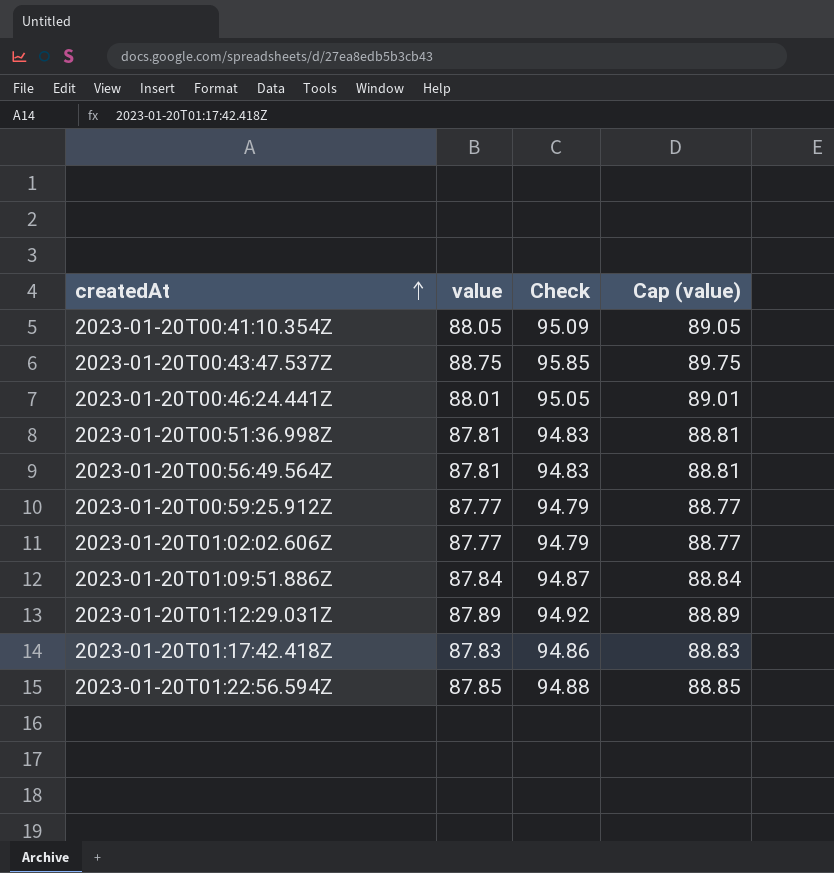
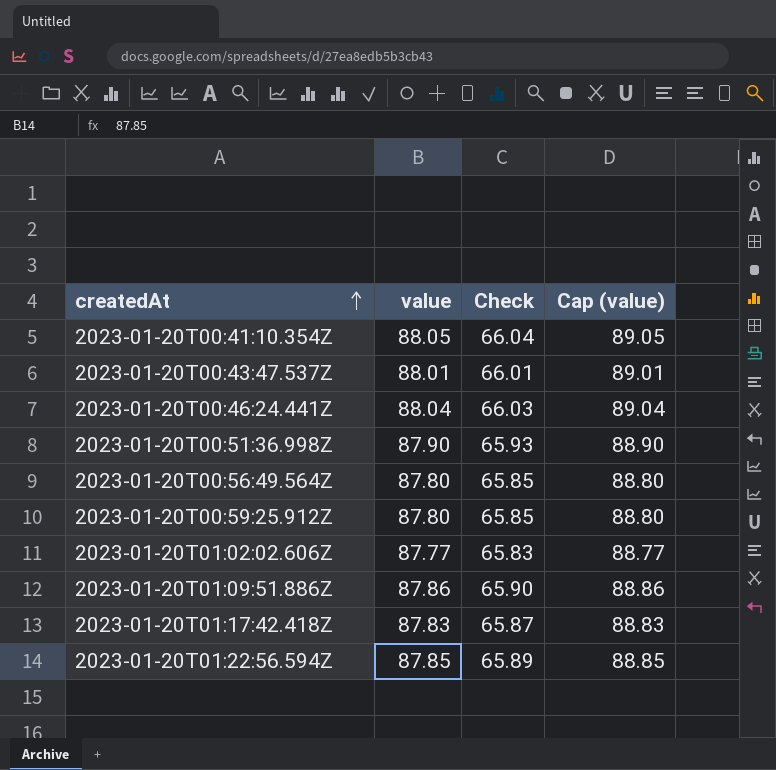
column Check | formula: [value] * 1.08 -> [value] * 0.75
row 2023-01-20T01:12:29.031Z: 87.89 | 94.92 | 88.89 -> none
2023-01-20T00:43:47.537Z | value: 88.75 -> 88.01
2023-01-20T00:43:47.537Z | Cap (value): 89.75 -> 89.01
2023-01-20T00:46:24.441Z | value: 88.01 -> 88.04
2023-01-20T00:46:24.441Z | Cap (value): 89.01 -> 89.04
2023-01-20T00:51:36.998Z | value: 87.81 -> 87.90
2023-01-20T00:51:36.998Z | Cap (value): 88.81 -> 88.90
2023-01-20T00:56:49.564Z | value: 87.81 -> 87.80
2023-01-20T00:56:49.564Z | Cap (value): 88.81 -> 88.80
2023-01-20T00:59:25.912Z | value: 87.77 -> 87.80
2023-01-20T00:59:25.912Z | Cap (value): 88.77 -> 88.80
2023-01-20T01:09:51.886Z | value: 87.84 -> 87.86
2023-01-20T01:09:51.886Z | Cap (value): 88.84 -> 88.86

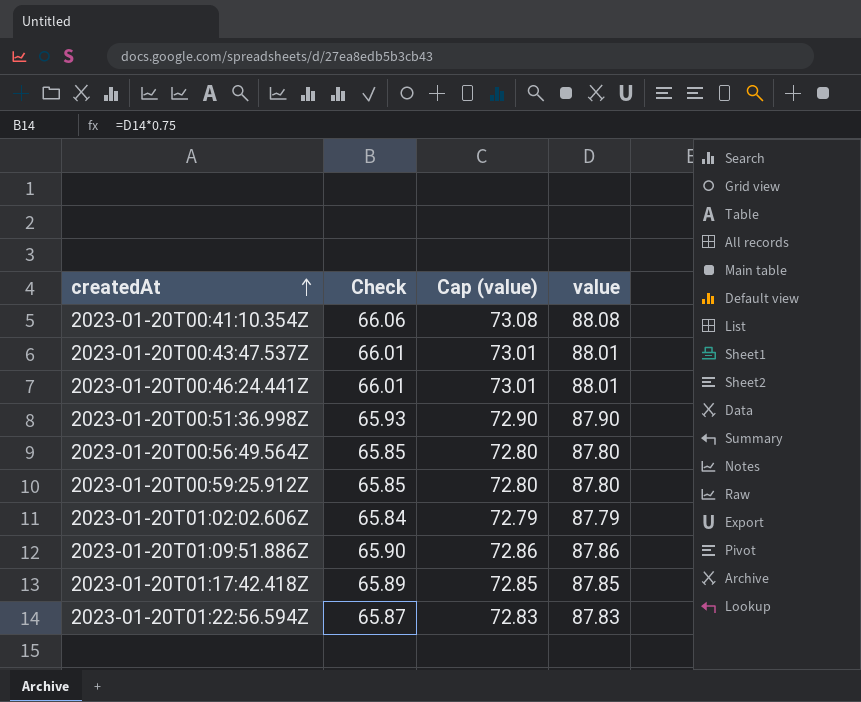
column Cap (value) | formula: [value] + 1 -> [value] - 15
column value | position: 2 -> 4
2023-01-20T00:41:10.354Z | Check: 66.04 -> 66.06
2023-01-20T00:41:10.354Z | value: 88.05 -> 88.08
2023-01-20T00:46:24.441Z | Check: 66.03 -> 66.01
2023-01-20T00:46:24.441Z | value: 88.04 -> 88.01
2023-01-20T01:02:02.606Z | Check: 65.83 -> 65.84
2023-01-20T01:02:02.606Z | value: 87.77 -> 87.79
2023-01-20T01:17:42.418Z | Check: 65.87 -> 65.89
2023-01-20T01:17:42.418Z | value: 87.83 -> 87.85
2023-01-20T01:22:56.594Z | Check: 65.89 -> 65.87
2023-01-20T01:22:56.594Z | value: 87.85 -> 87.83

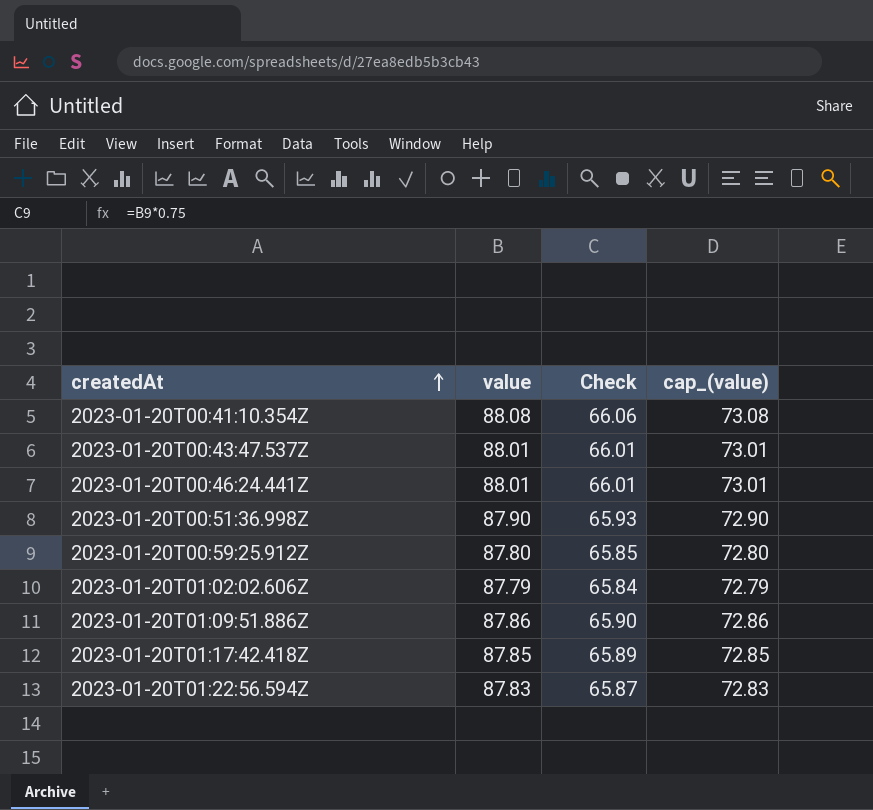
column value | position: 4 -> 2
column name: Cap (value) -> cap_(value)
row 2023-01-20T00:56:49.564Z: 65.85 | 72.80 | 87.80 -> none

